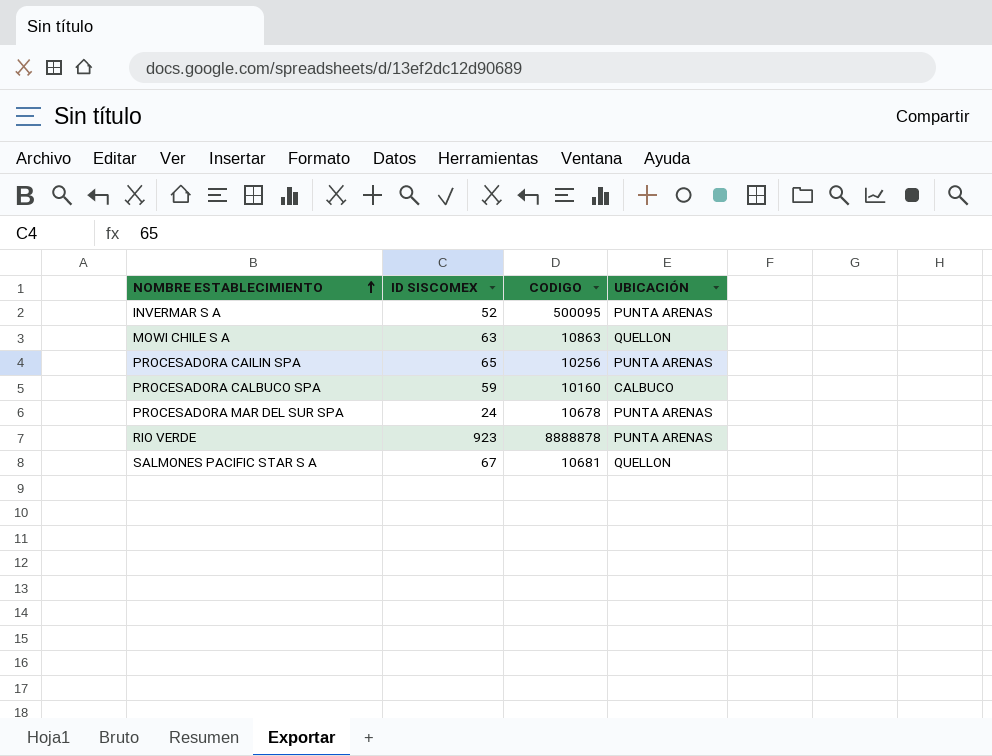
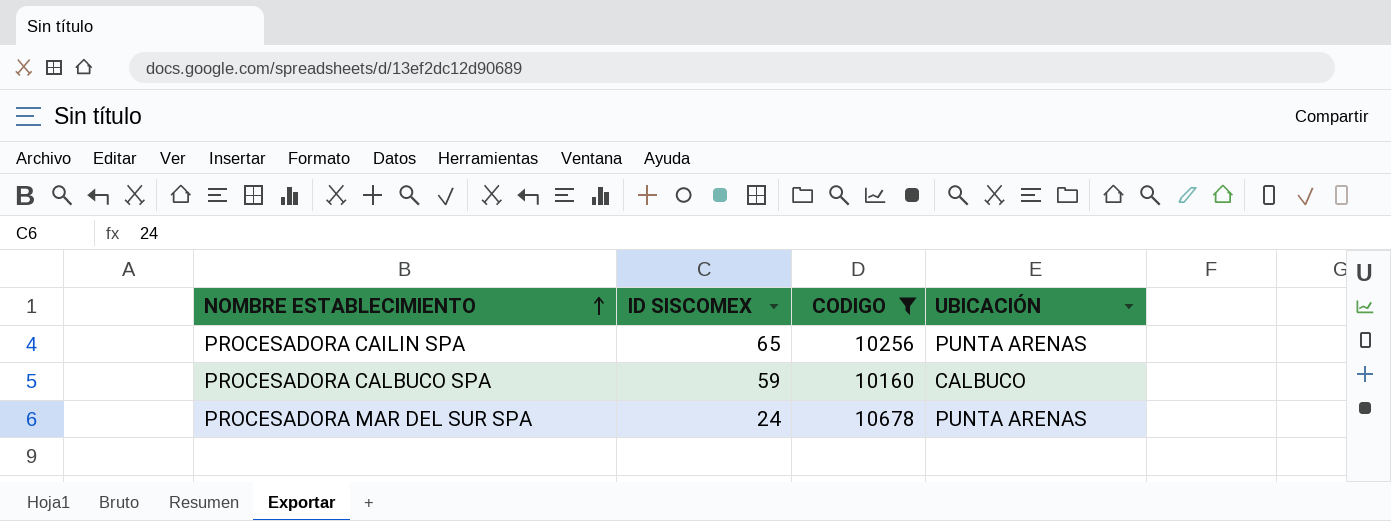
filter: none -> CODIGO <= 10678

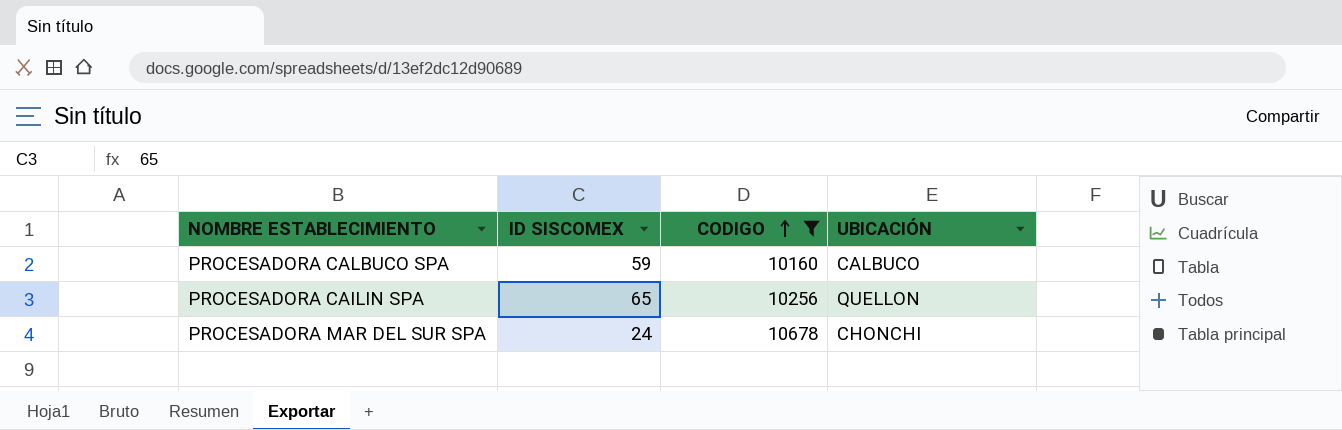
row order: NOMBRE ESTABLECIMIENTO ascending -> CODIGO ascending
PROCESADORA CAILIN SPA | UBICACIÓN: PUNTA ARENAS -> QUELLON
PROCESADORA MAR DEL SUR SPA | UBICACIÓN: PUNTA ARENAS -> CHONCHI

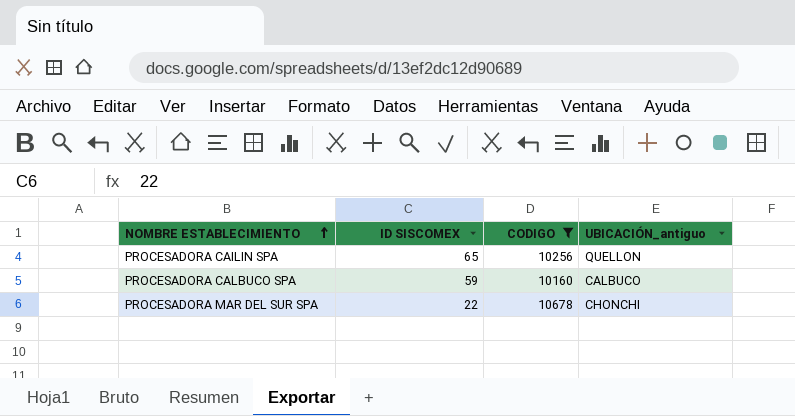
row order: CODIGO ascending -> NOMBRE ESTABLECIMIENTO ascending
column name: UBICACIÓN -> UBICACIÓN_antiguo
PROCESADORA MAR DEL SUR SPA | ID SISCOMEX: 24 -> 22

